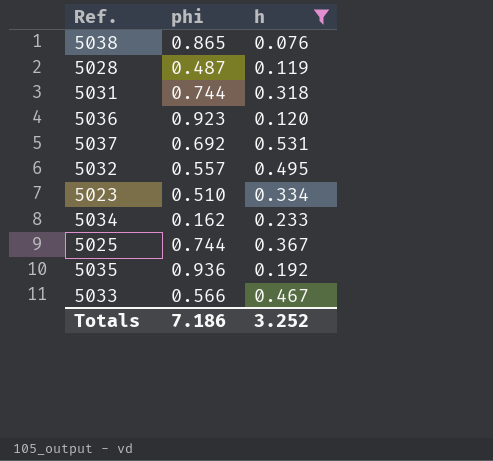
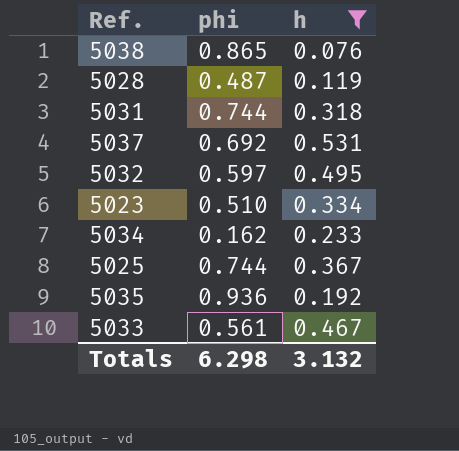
row 5036: 0.923 | 0.120 -> none
5032 | phi: 0.557 -> 0.597
5033 | phi: 0.566 -> 0.561
Totals | phi: 7.186 -> 6.298
Totals | h: 3.252 -> 3.132

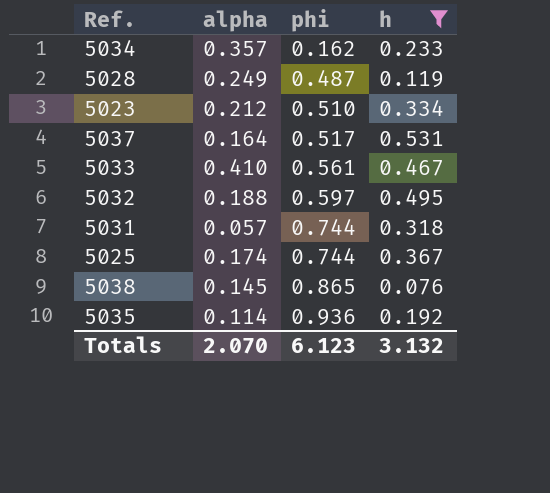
row order: none -> phi ascending
column alpha | position: none -> 2
5037 | phi: 0.692 -> 0.517
Totals | phi: 6.298 -> 6.123

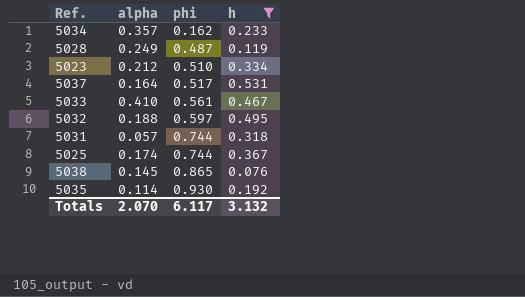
5035 | phi: 0.936 -> 0.930
Totals | phi: 6.123 -> 6.117

